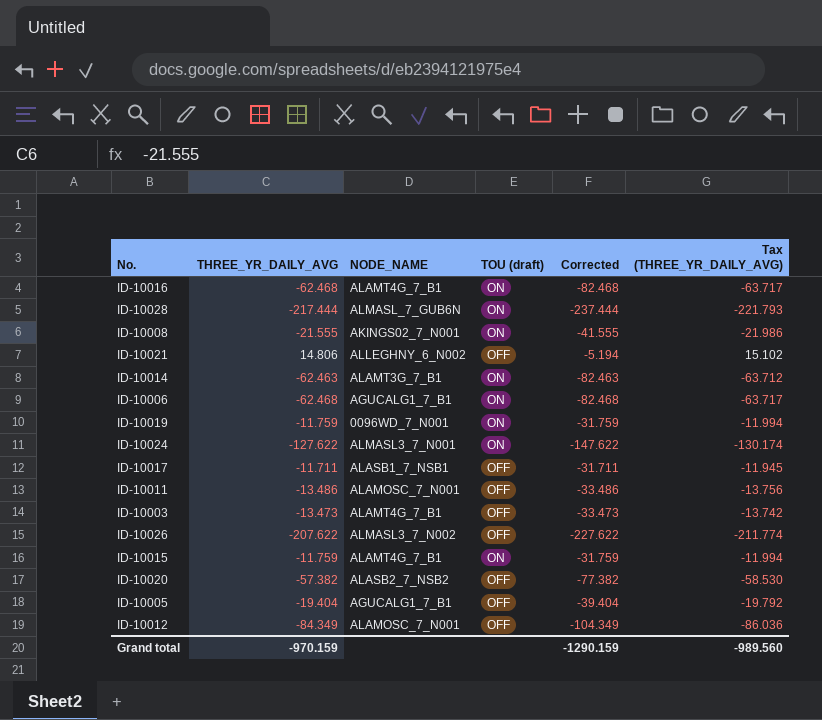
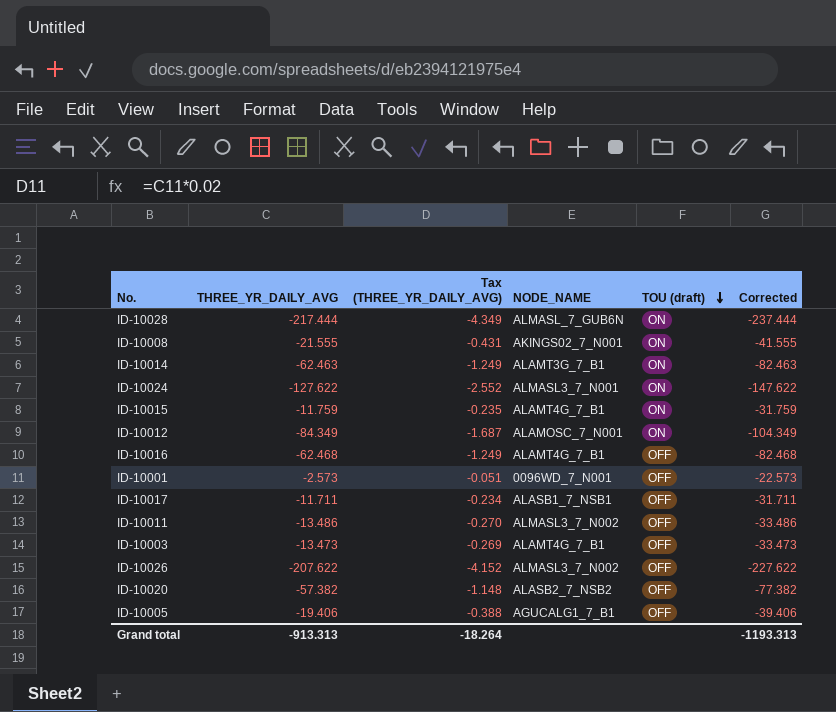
row order: none -> TOU (draft) descending
column Tax (THREE_YR_DAILY_AVG) | formula: [THREE_YR_DAILY_AVG] * 1.02 -> [THREE_YR_DAILY_AVG] * 0.02
column Tax (THREE_YR_DAILY_AVG) | position: 6 -> 3
row ID-10021: 14.806 | ALLEGHNY_6_N002 | OFF | -5.194 | 15.102 -> none
row ID-10006: -62.468 | AGUCALG1_7_B1 | ON | -82.468 | -63.717 -> none
row ID-10019: -11.759 | 0096WD_7_N001 | ON | -31.759 | -11.994 -> none
ID-10012 | TOU (draft): OFF -> ON
ID-10016 | TOU (draft): ON -> OFF
row ID-10001: none -> -2.573 | -0.051 | 0096WD_7_N001 | OFF | -22.573
ID-10011 | NODE_NAME: ALAMOSC_7_N001 -> ALMASL3_7_N002
ID-10005 | THREE_YR_DAILY_AVG: -19.404 -> -19.406
ID-10005 | Corrected: -39.404 -> -39.406
Grand total | THREE_YR_DAILY_AVG: -970.159 -> -913.313
Grand total | Tax (THREE_YR_DAILY_AVG): -989.560 -> -18.264
Grand total | Corrected: -1290.159 -> -1193.313

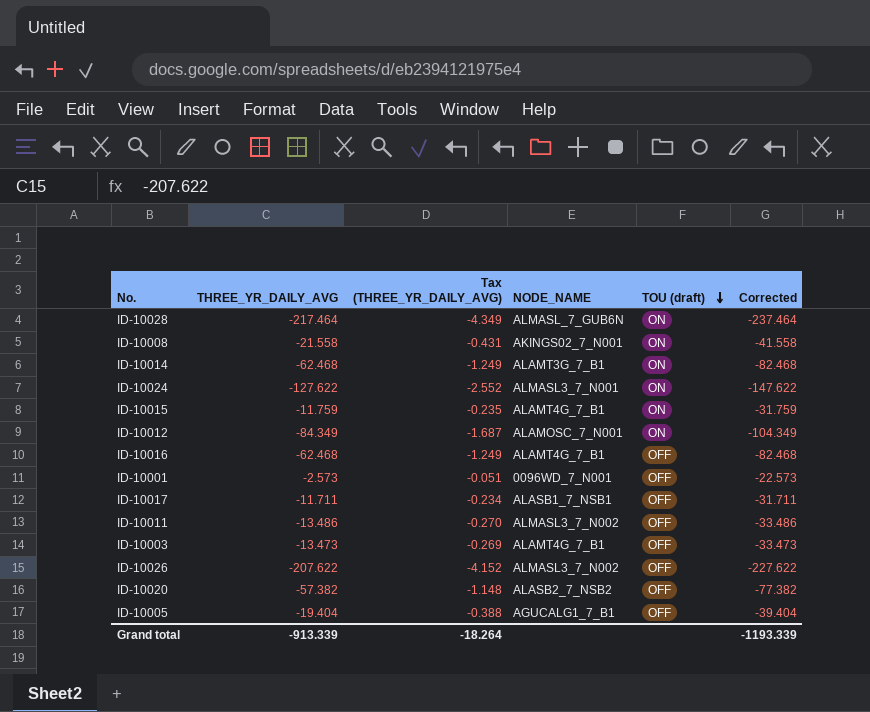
ID-10028 | THREE_YR_DAILY_AVG: -217.444 -> -217.464
ID-10028 | Corrected: -237.444 -> -237.464
ID-10008 | THREE_YR_DAILY_AVG: -21.555 -> -21.558
ID-10008 | Corrected: -41.555 -> -41.558
ID-10014 | THREE_YR_DAILY_AVG: -62.463 -> -62.468
ID-10014 | Corrected: -82.463 -> -82.468
ID-10005 | THREE_YR_DAILY_AVG: -19.406 -> -19.404
ID-10005 | Corrected: -39.406 -> -39.404
Grand total | THREE_YR_DAILY_AVG: -913.313 -> -913.339
Grand total | Corrected: -1193.313 -> -1193.339

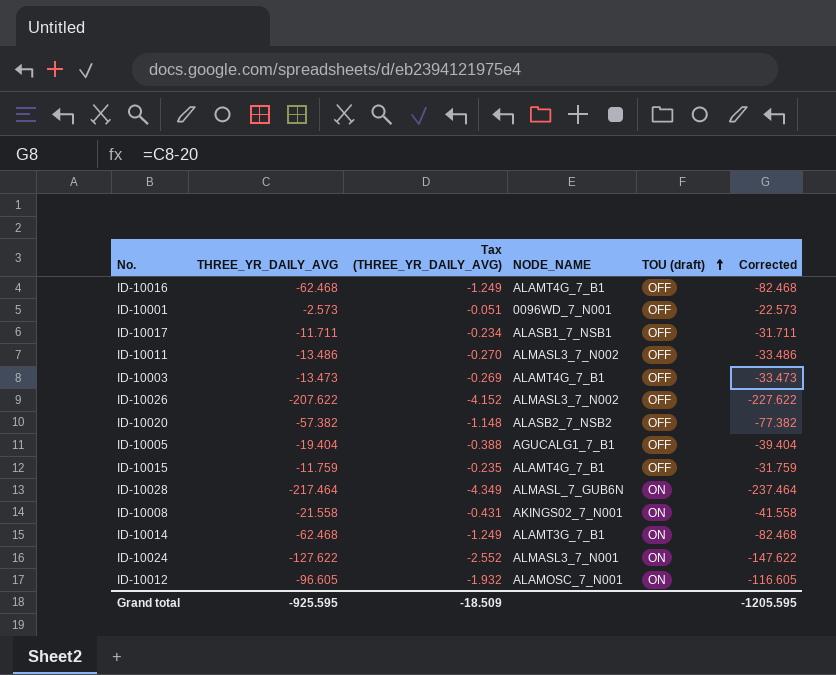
row order: TOU (draft) descending -> TOU (draft) ascending
ID-10015 | TOU (draft): ON -> OFF
ID-10012 | THREE_YR_DAILY_AVG: -84.349 -> -96.605
ID-10012 | Tax (THREE_YR_DAILY_AVG): -1.687 -> -1.932
ID-10012 | Corrected: -104.349 -> -116.605
Grand total | THREE_YR_DAILY_AVG: -913.339 -> -925.595
Grand total | Tax (THREE_YR_DAILY_AVG): -18.264 -> -18.509
Grand total | Corrected: -1193.339 -> -1205.595

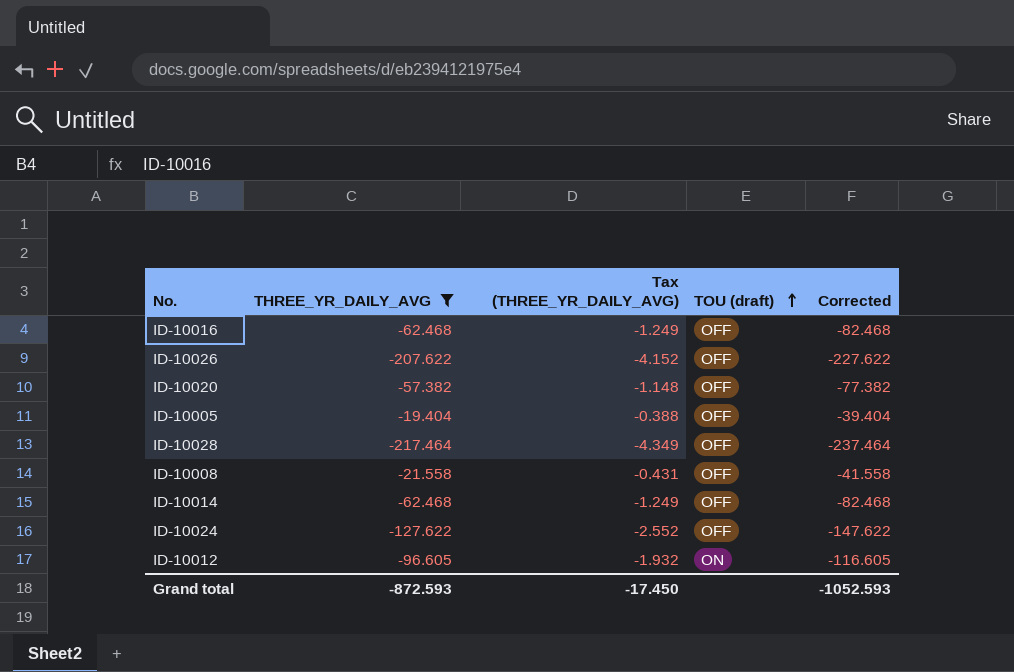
filter: none -> THREE_YR_DAILY_AVG <= -19.404
column NODE_NAME | position: 4 -> none
ID-10028 | TOU (draft): ON -> OFF
ID-10008 | TOU (draft): ON -> OFF
ID-10014 | TOU (draft): ON -> OFF
ID-10024 | TOU (draft): ON -> OFF
Grand total | THREE_YR_DAILY_AVG: -925.595 -> -872.593
Grand total | Tax (THREE_YR_DAILY_AVG): -18.509 -> -17.450
Grand total | Corrected: -1205.595 -> -1052.593

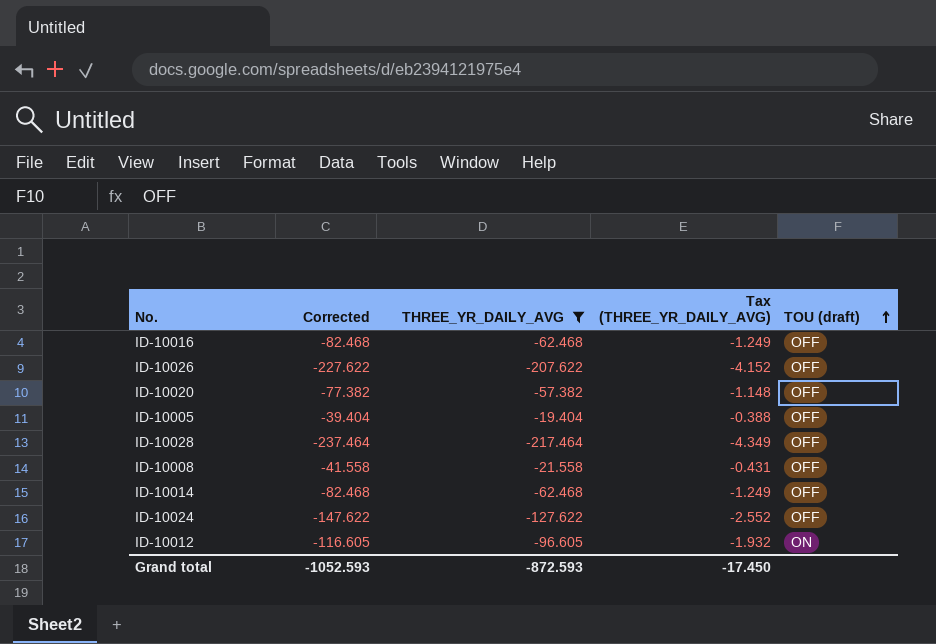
column Corrected | position: 5 -> 2

